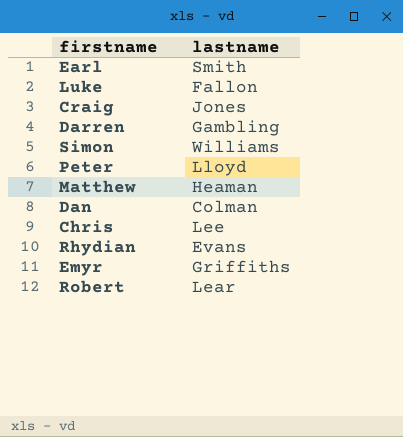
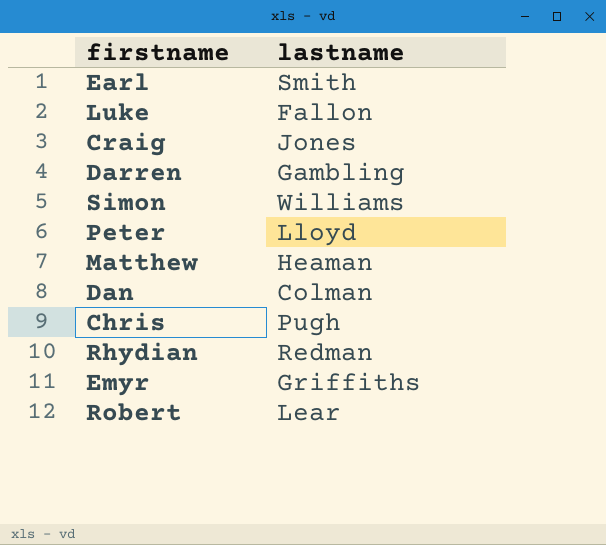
Chris | lastname: Lee -> Pugh
Rhydian | lastname: Evans -> Redman

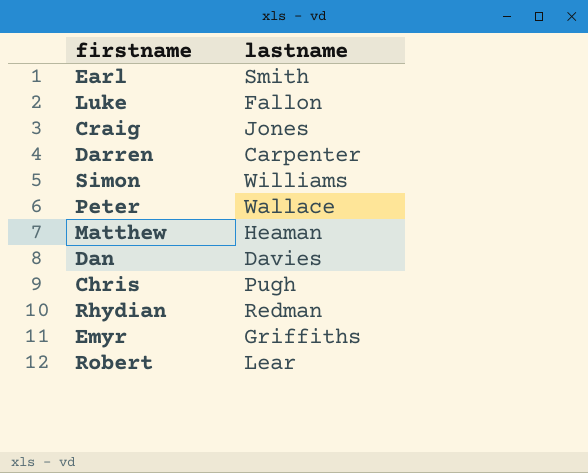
Darren | lastname: Gambling -> Carpenter
Peter | lastname: Lloyd -> Wallace
Dan | lastname: Colman -> Davies

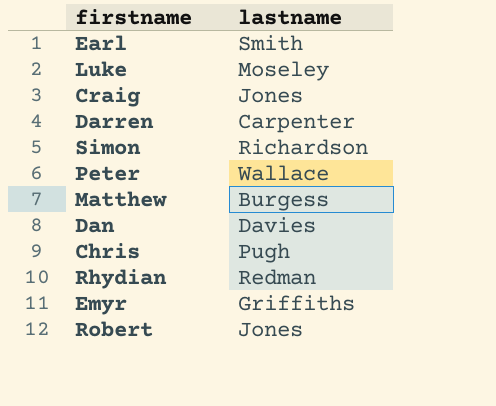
Luke | lastname: Fallon -> Moseley
Simon | lastname: Williams -> Richardson
Matthew | lastname: Heaman -> Burgess
Robert | lastname: Lear -> Jones

